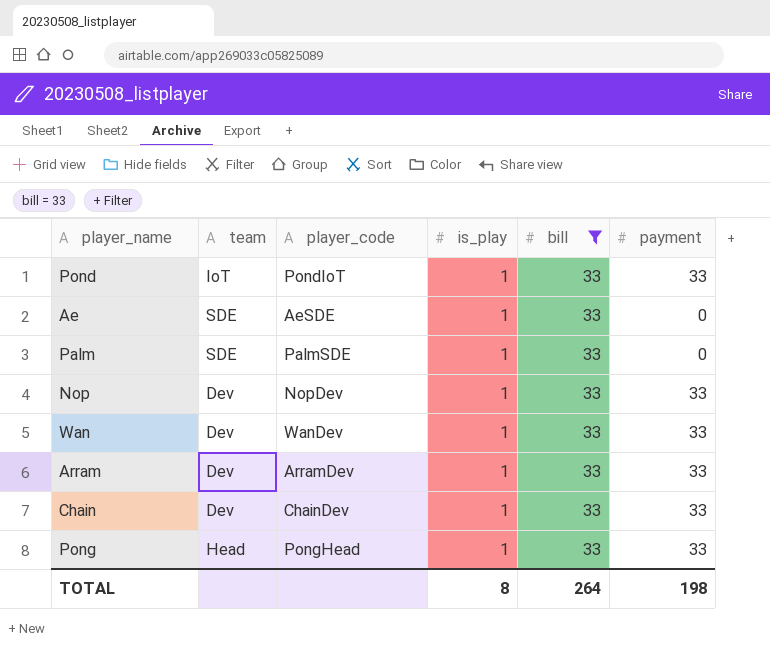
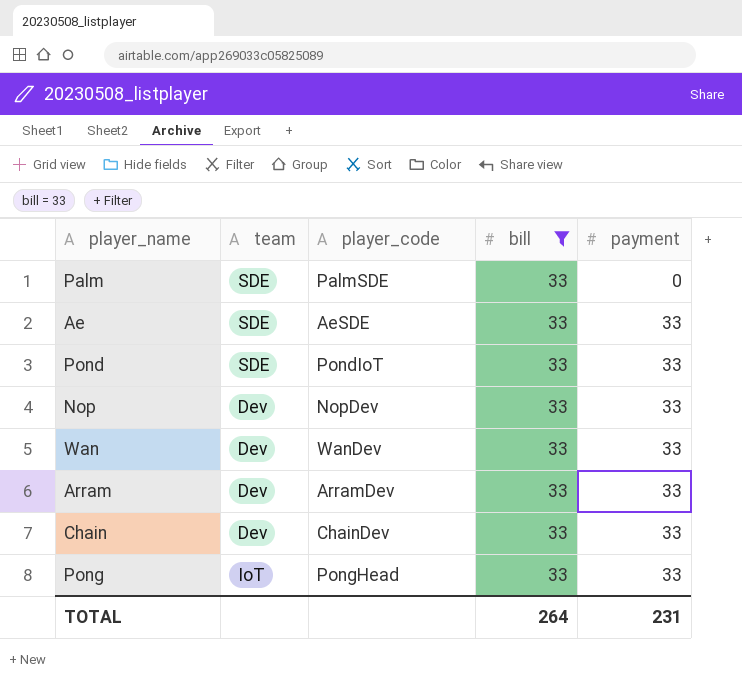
row order: none -> payment ascending
column is_play | position: 4 -> none
Ae | payment: 0 -> 33
Pond | team: IoT -> SDE
Pong | team: Head -> IoT
TOTAL | payment: 198 -> 231

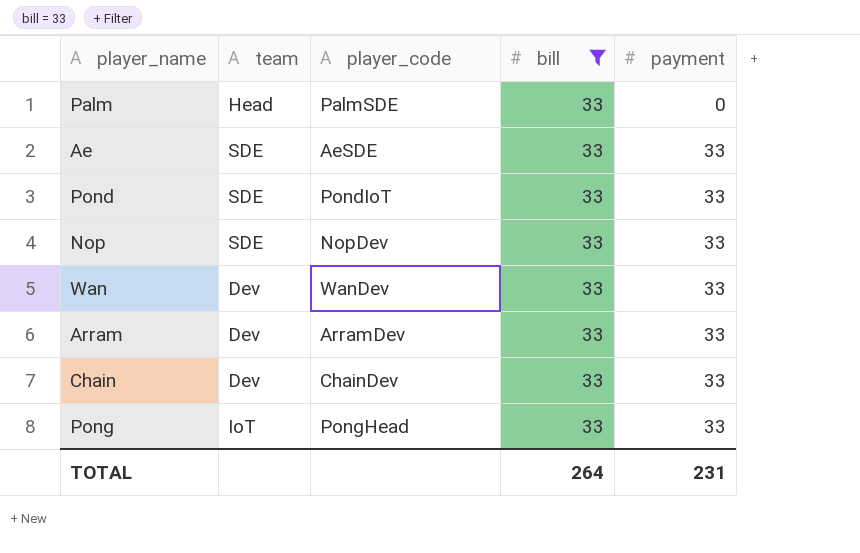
Palm | team: SDE -> Head
Nop | team: Dev -> SDE

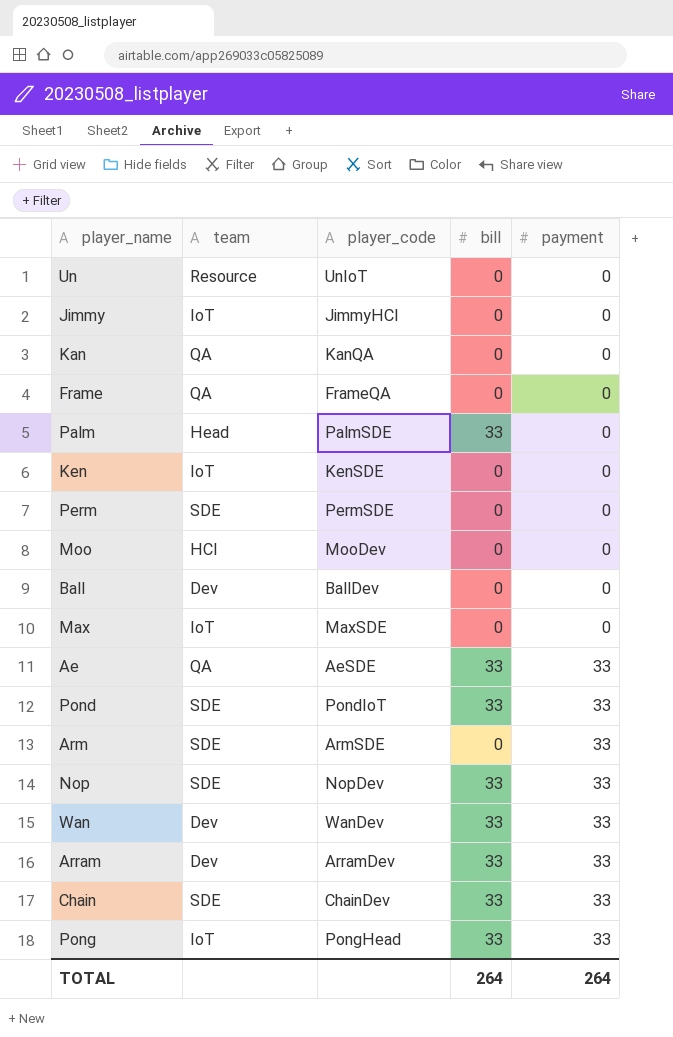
filter: bill = 33 -> none
Ae | team: SDE -> QA
Chain | team: Dev -> SDE
TOTAL | payment: 231 -> 264

